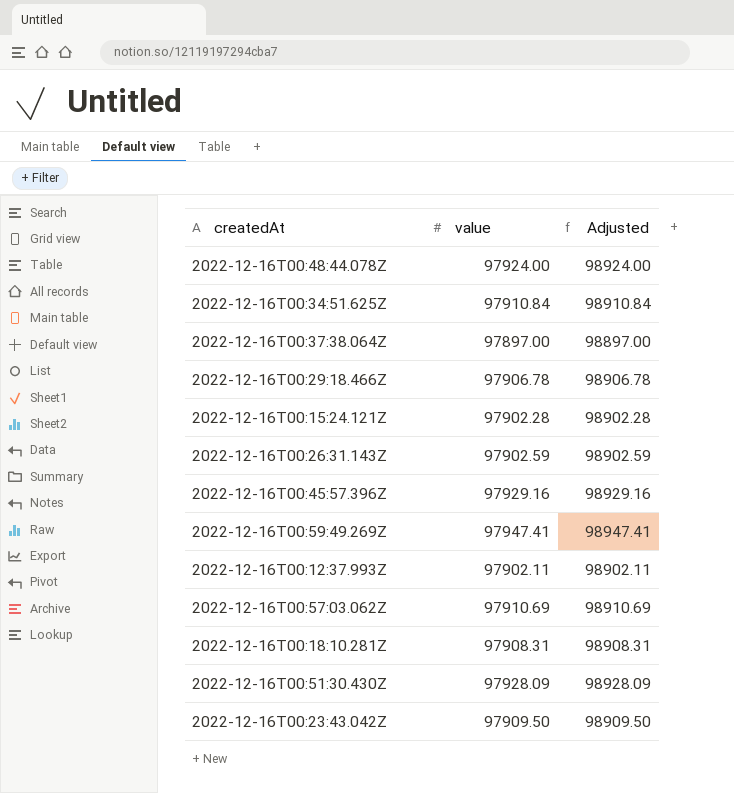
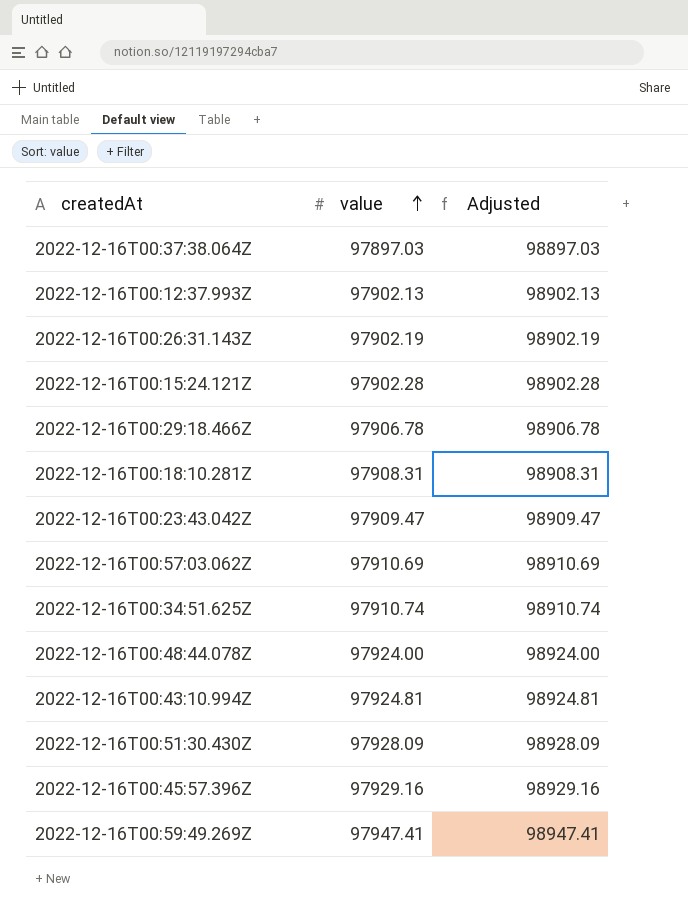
row order: none -> value ascending
2022-12-16T00:37:38.064Z | value: 97897.00 -> 97897.03
2022-12-16T00:37:38.064Z | Adjusted: 98897.00 -> 98897.03
2022-12-16T00:12:37.993Z | value: 97902.11 -> 97902.13
2022-12-16T00:12:37.993Z | Adjusted: 98902.11 -> 98902.13
2022-12-16T00:26:31.143Z | value: 97902.59 -> 97902.19
2022-12-16T00:26:31.143Z | Adjusted: 98902.59 -> 98902.19
2022-12-16T00:23:43.042Z | value: 97909.50 -> 97909.47
2022-12-16T00:23:43.042Z | Adjusted: 98909.50 -> 98909.47
2022-12-16T00:34:51.625Z | value: 97910.84 -> 97910.74
2022-12-16T00:34:51.625Z | Adjusted: 98910.84 -> 98910.74
row 2022-12-16T00:43:10.994Z: none -> 97924.81 | 98924.81

